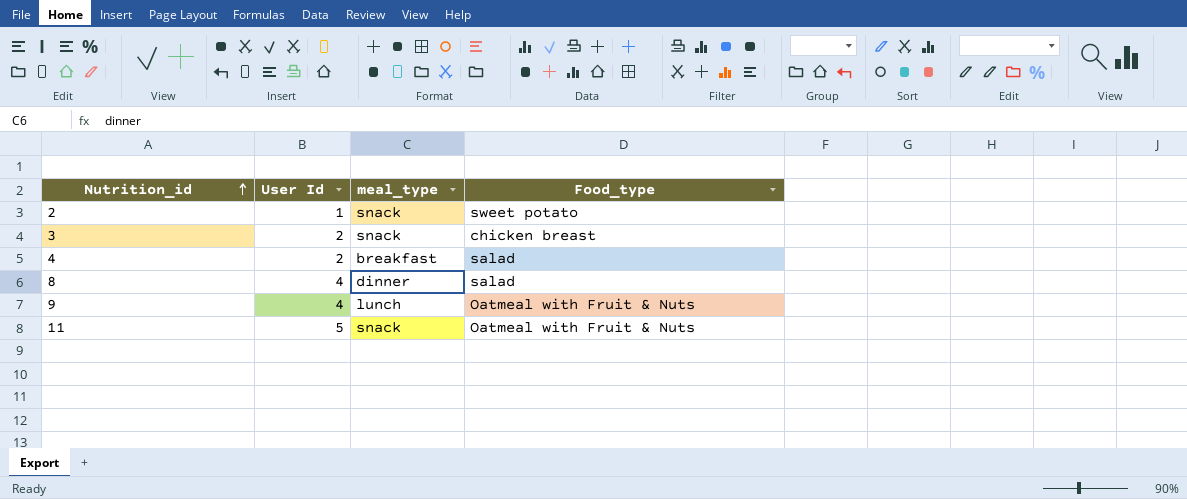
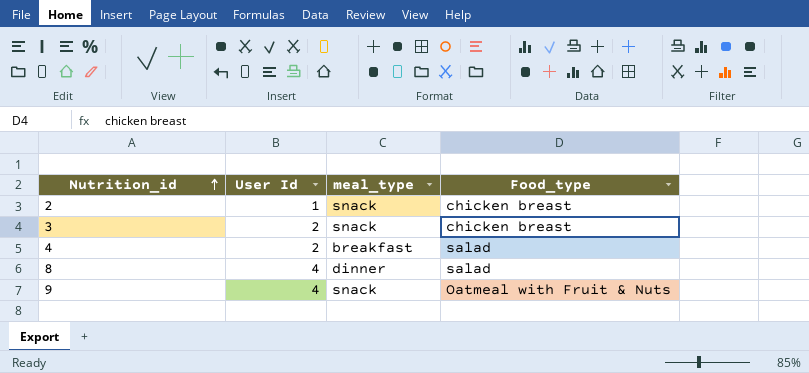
row 11: 5 | snack | Oatmeal with Fruit & Nuts -> none
2 | Food_type: sweet potato -> chicken breast
9 | meal_type: lunch -> snack

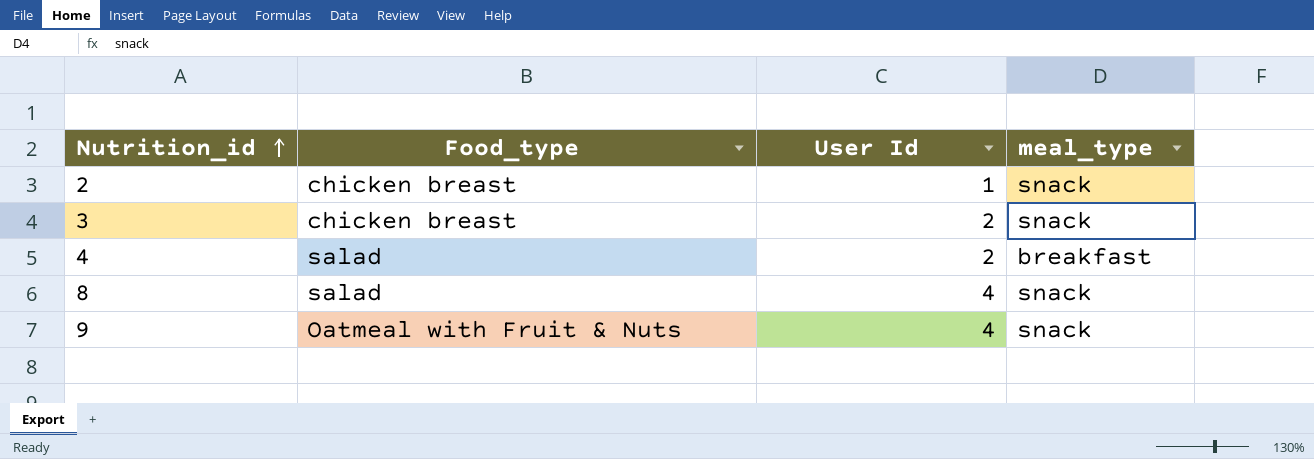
column Food_type | position: 4 -> 2
8 | meal_type: dinner -> snack

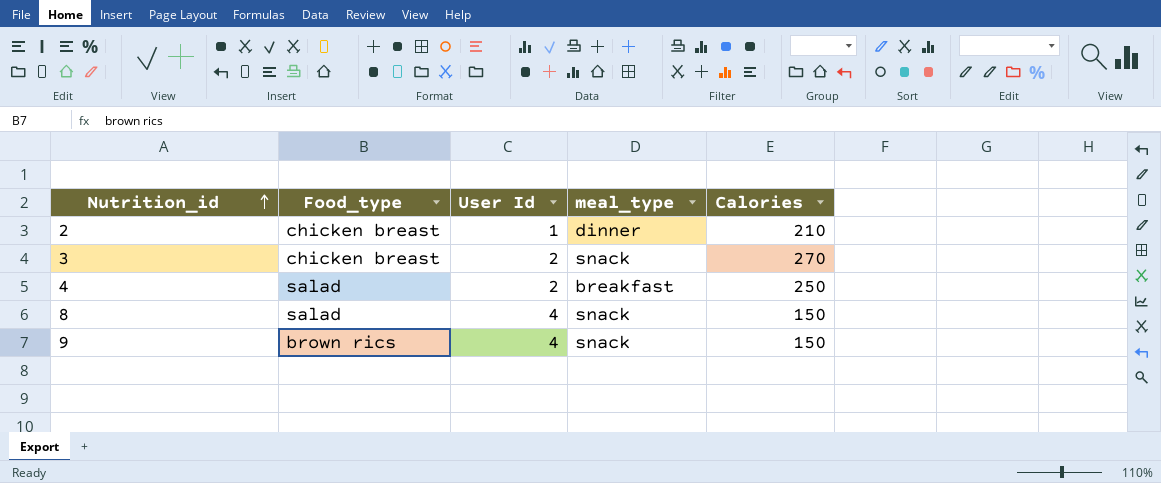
column Calories | position: none -> 5
2 | meal_type: snack -> dinner
9 | Food_type: Oatmeal with Fruit & Nuts -> brown rics

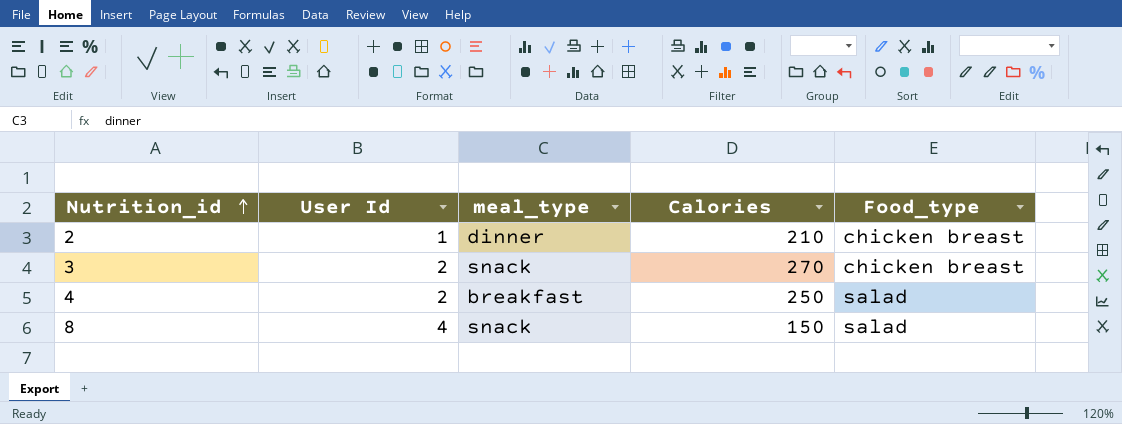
column Food_type | position: 2 -> 5
row 9: brown rics | 4 | snack | 150 -> none

